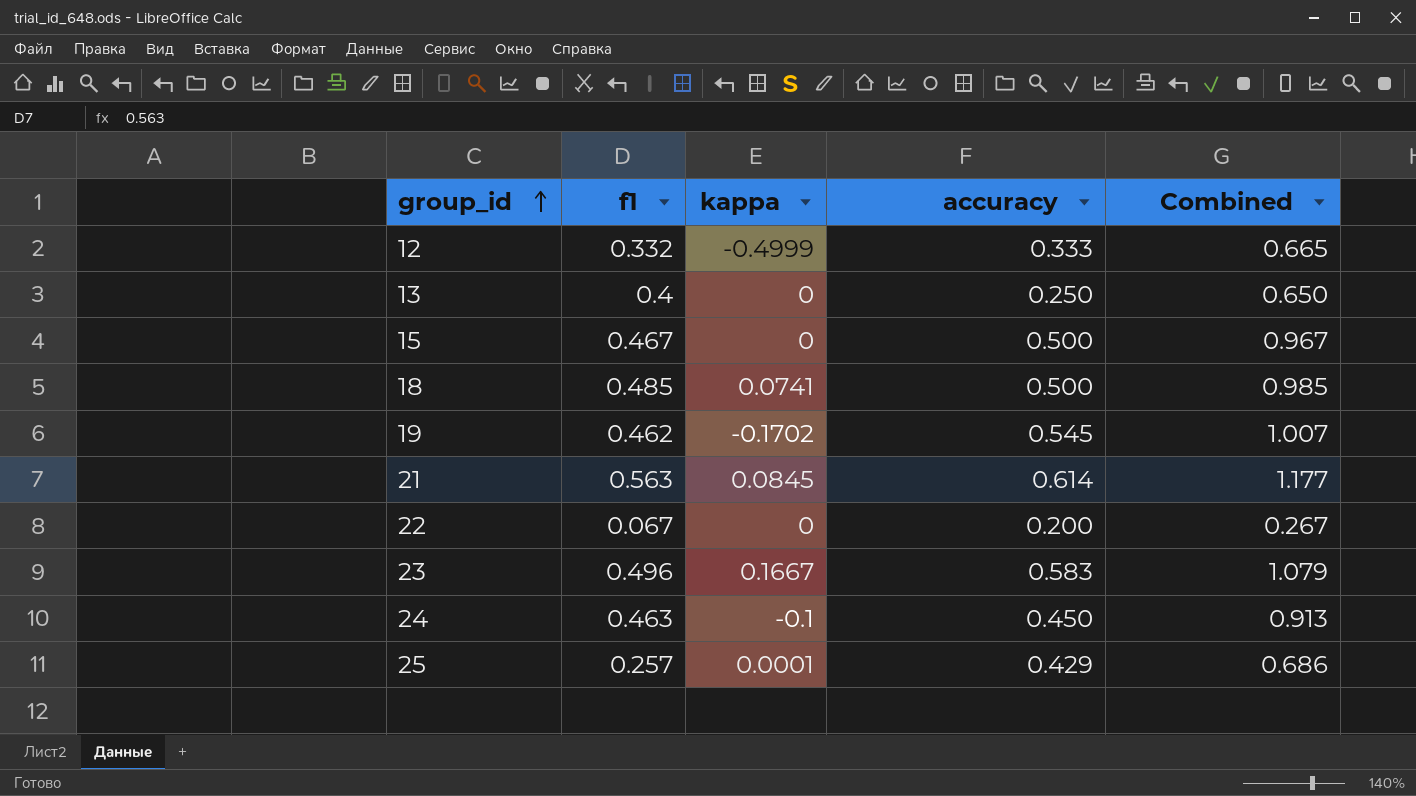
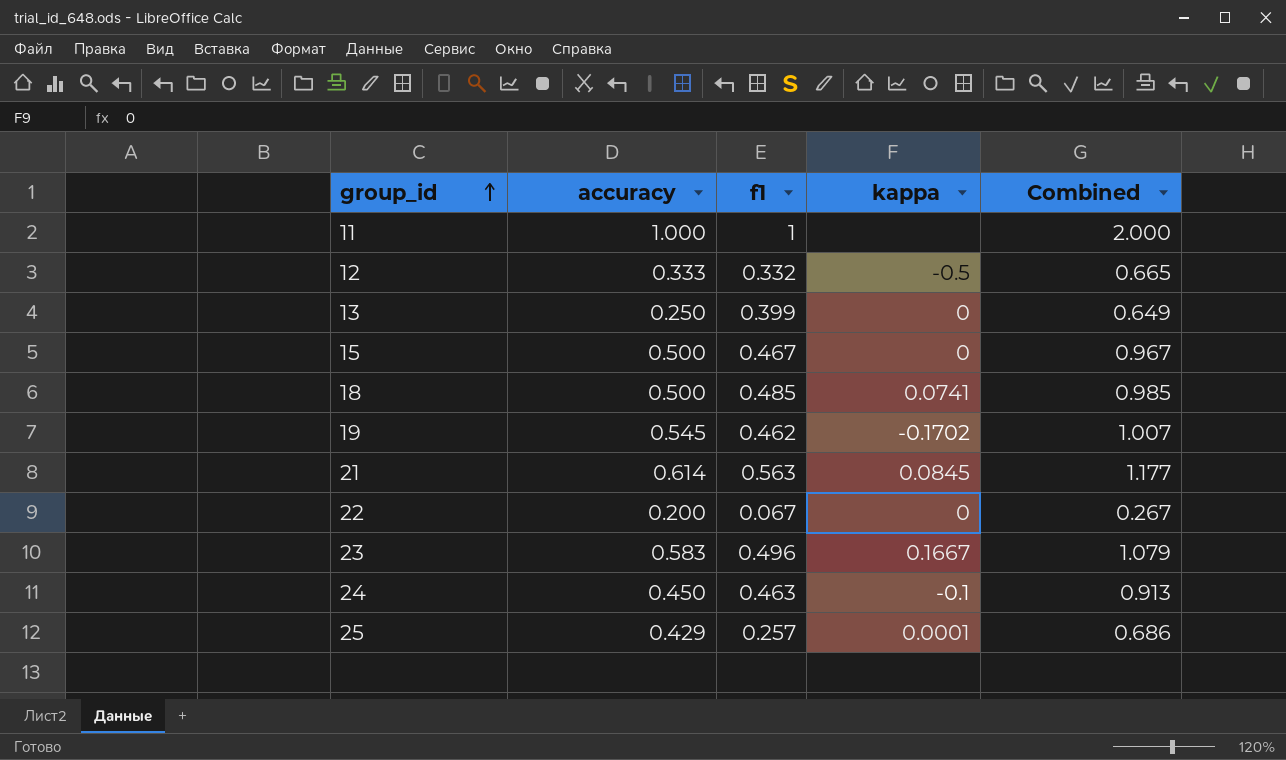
column accuracy | position: 4 -> 2
row 11: none -> 1.000 | 1 | none | 2.000
12 | kappa: -0.4999 -> -0.5
13 | f1: 0.4 -> 0.399
13 | Combined: 0.650 -> 0.649

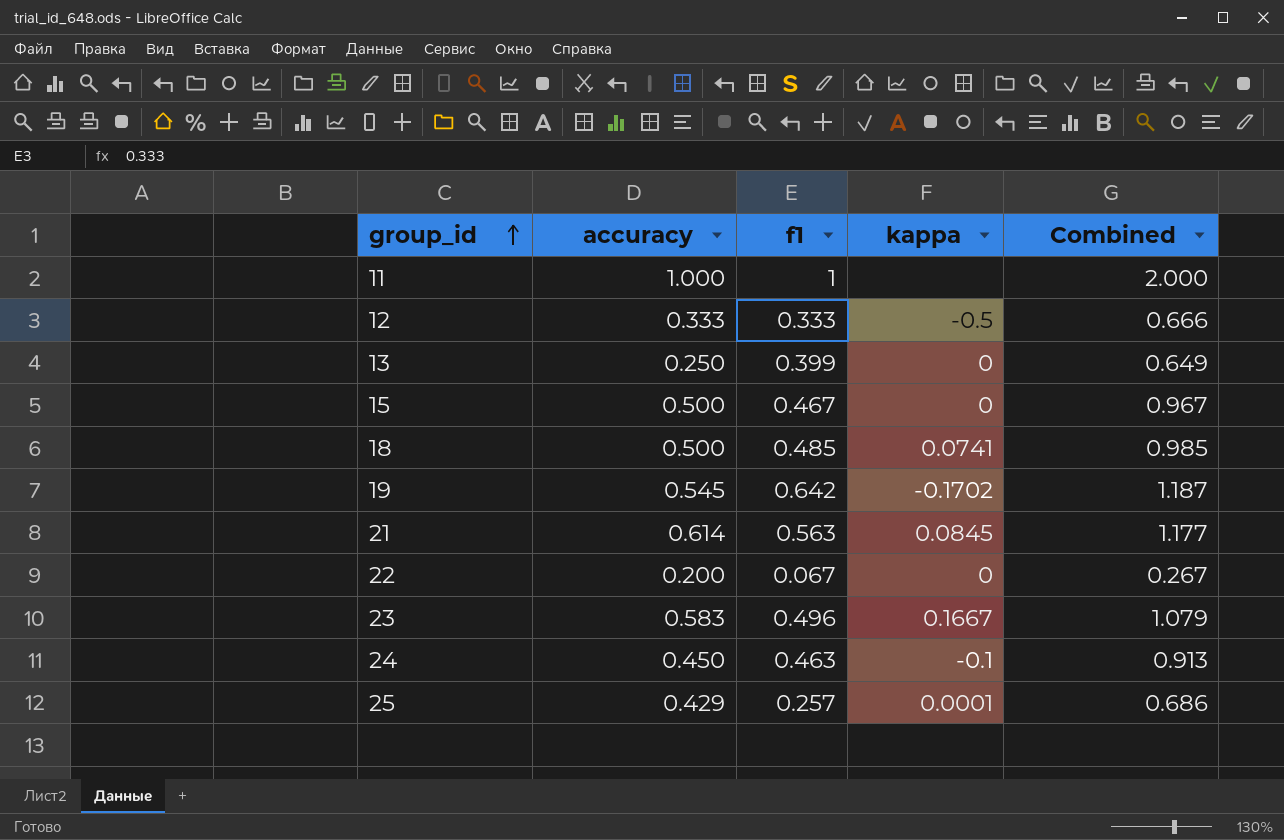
12 | f1: 0.332 -> 0.333
12 | Combined: 0.665 -> 0.666
19 | f1: 0.462 -> 0.642
19 | Combined: 1.007 -> 1.187

